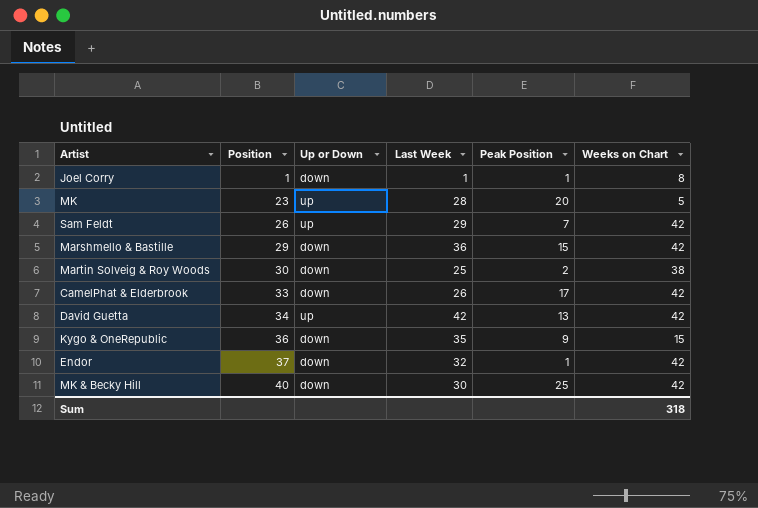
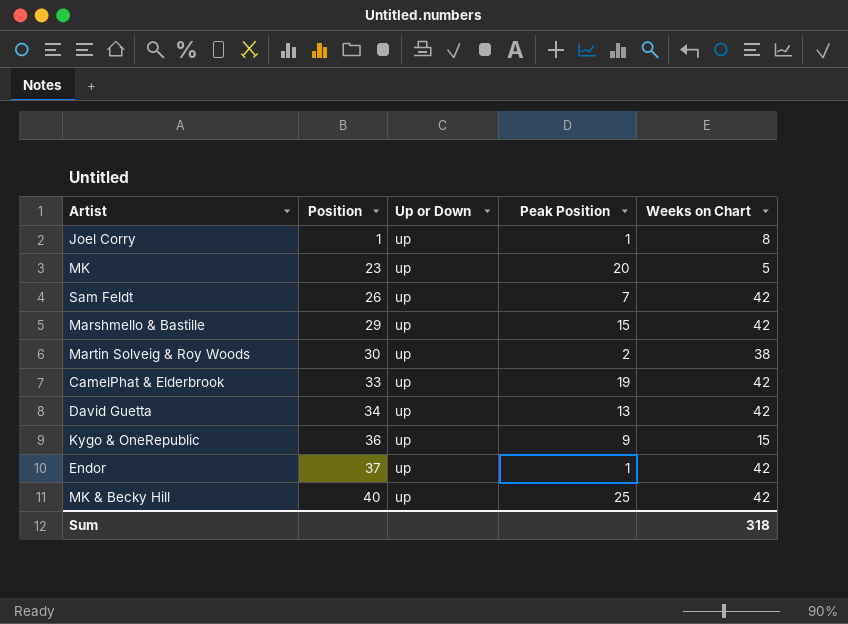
column Last Week | position: 4 -> none
Joel Corry | Up or Down: down -> up
Marshmello & Bastille | Up or Down: down -> up
Martin Solveig & Roy Woods | Up or Down: down -> up
CamelPhat & Elderbrook | Up or Down: down -> up
CamelPhat & Elderbrook | Peak Position: 17 -> 19
Kygo & OneRepublic | Up or Down: down -> up
Endor | Up or Down: down -> up
MK & Becky Hill | Up or Down: down -> up

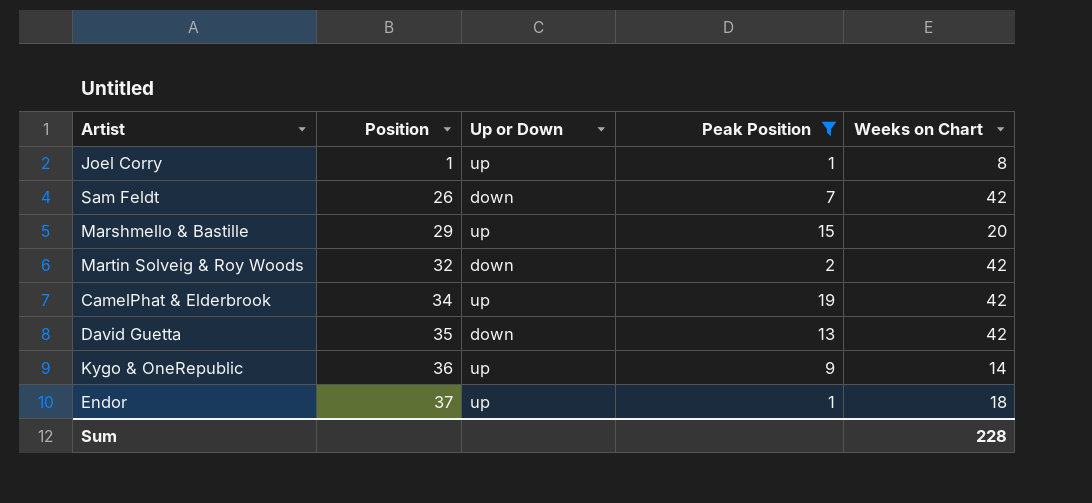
filter: none -> Peak Position <= 19
Sam Feldt | Up or Down: up -> down
Marshmello & Bastille | Weeks on Chart: 42 -> 20
Martin Solveig & Roy Woods | Position: 30 -> 32
Martin Solveig & Roy Woods | Up or Down: up -> down
Martin Solveig & Roy Woods | Weeks on Chart: 38 -> 42
CamelPhat & Elderbrook | Position: 33 -> 34
David Guetta | Position: 34 -> 35
David Guetta | Up or Down: up -> down
Kygo & OneRepublic | Weeks on Chart: 15 -> 14
Endor | Weeks on Chart: 42 -> 18
Sum | Weeks on Chart: 318 -> 228

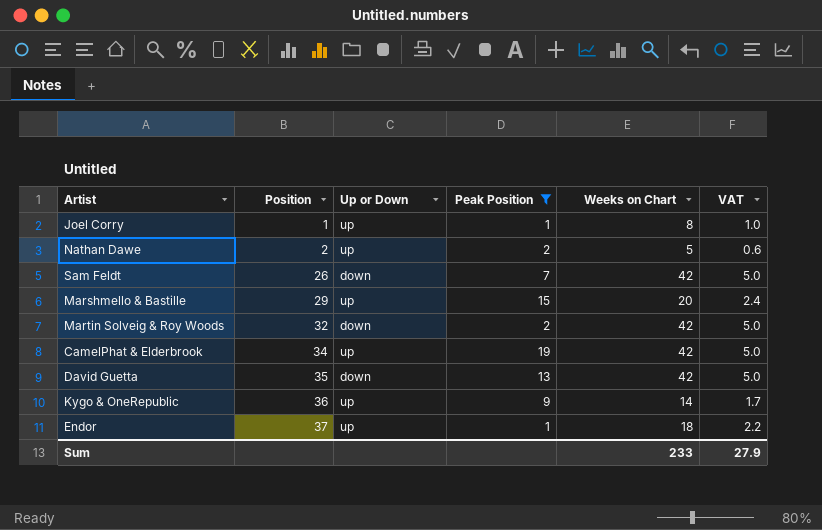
column VAT | formula: none -> [Weeks on Chart] * 0.12
row Nathan Dawe: none -> 2 | up | 2 | 5 | 0.6
Sum | Weeks on Chart: 228 -> 233

